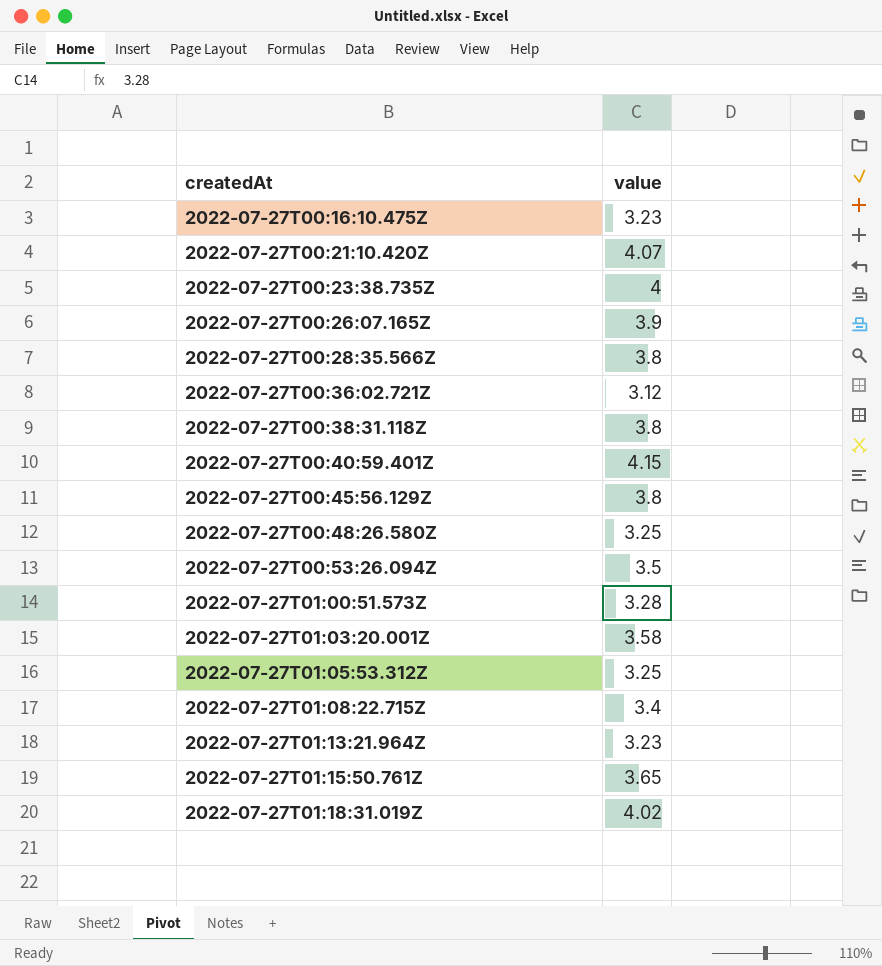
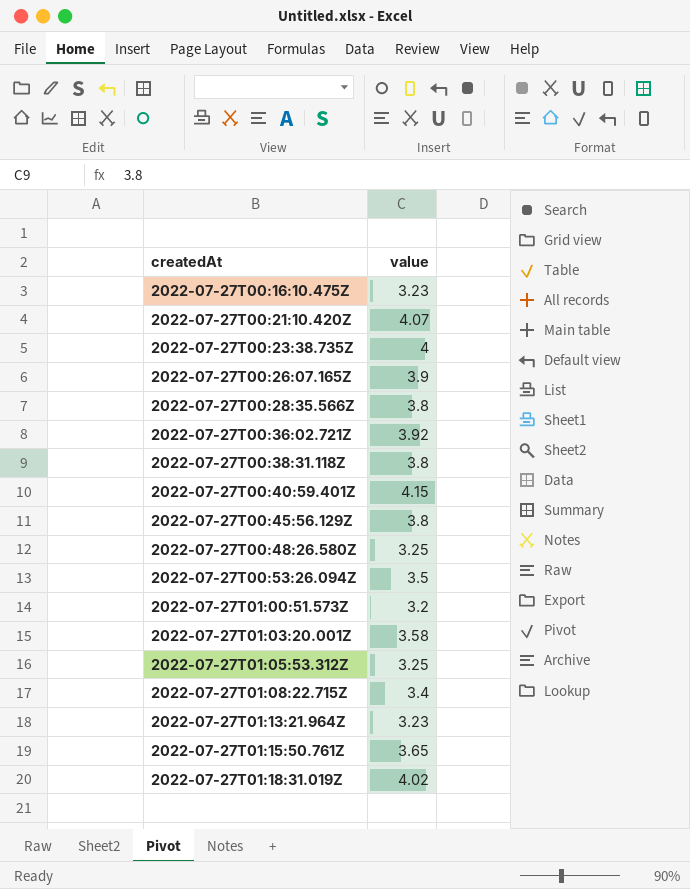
2022-07-27T00:36:02.721Z | value: 3.12 -> 3.92
2022-07-27T01:00:51.573Z | value: 3.28 -> 3.2

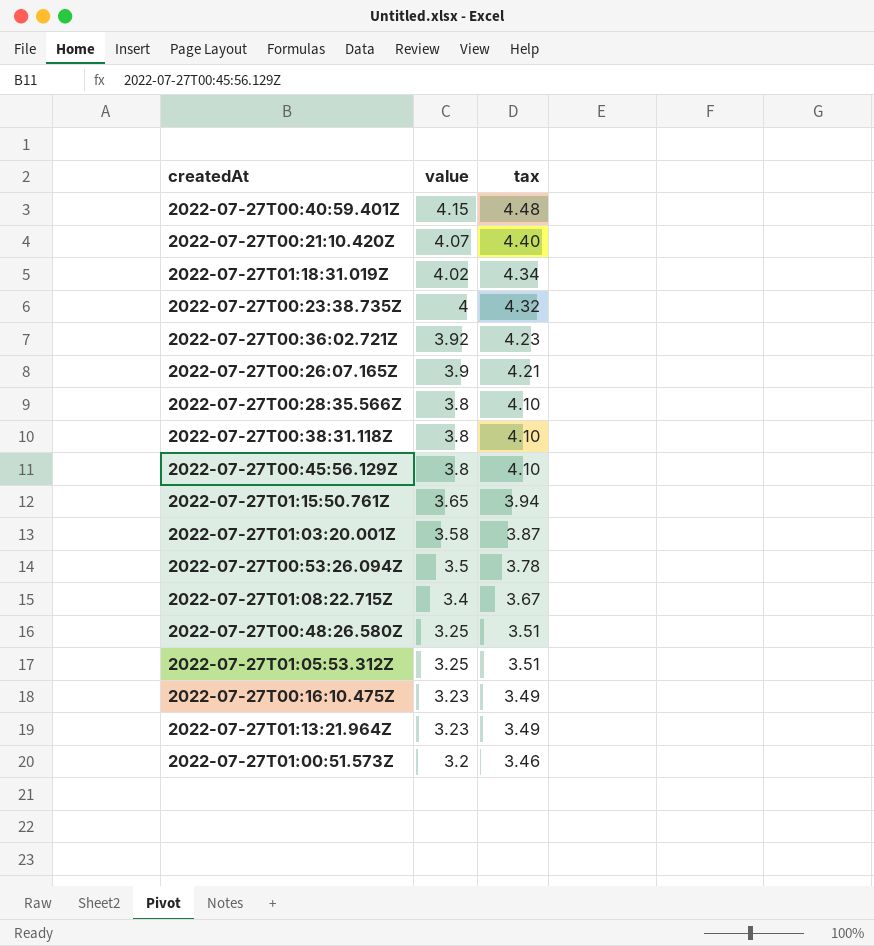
row order: createdAt ascending -> value descending
column tax | formula: none -> [value] * 1.08

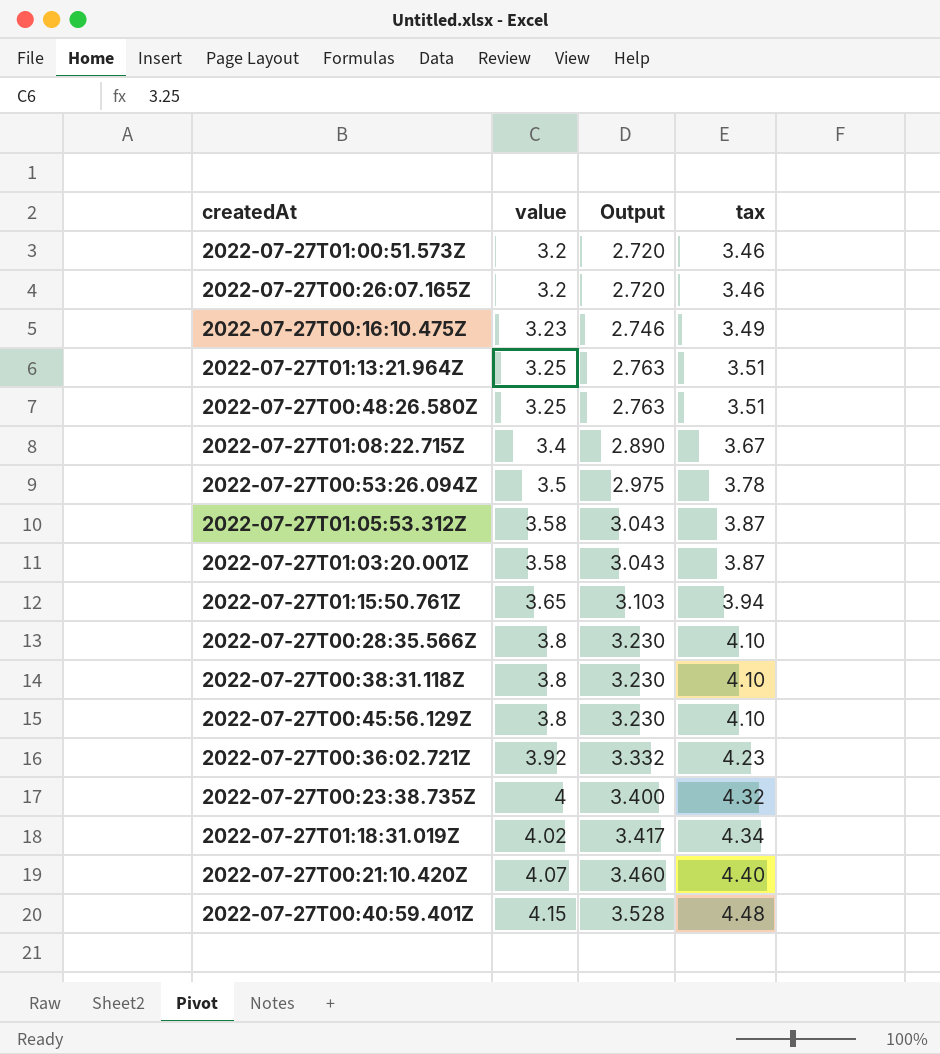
row order: value descending -> value ascending
column Output | formula: none -> [value] * 0.85
2022-07-27T00:26:07.165Z | value: 3.9 -> 3.2
2022-07-27T00:26:07.165Z | tax: 4.21 -> 3.46
2022-07-27T01:13:21.964Z | value: 3.23 -> 3.25
2022-07-27T01:13:21.964Z | tax: 3.49 -> 3.51
2022-07-27T01:05:53.312Z | value: 3.25 -> 3.58
2022-07-27T01:05:53.312Z | tax: 3.51 -> 3.87

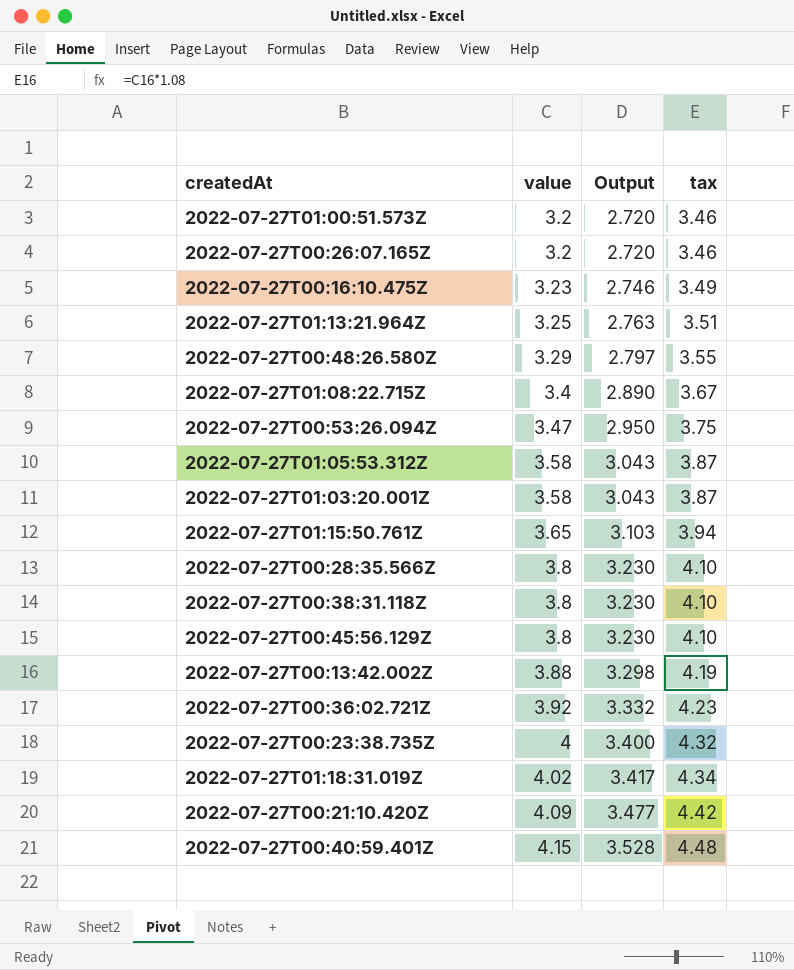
2022-07-27T00:48:26.580Z | value: 3.25 -> 3.29
2022-07-27T00:48:26.580Z | Output: 2.763 -> 2.797
2022-07-27T00:48:26.580Z | tax: 3.51 -> 3.55
2022-07-27T00:53:26.094Z | value: 3.5 -> 3.47
2022-07-27T00:53:26.094Z | Output: 2.975 -> 2.950
2022-07-27T00:53:26.094Z | tax: 3.78 -> 3.75
row 2022-07-27T00:13:42.002Z: none -> 3.88 | 3.298 | 4.19
2022-07-27T00:21:10.420Z | value: 4.07 -> 4.09
2022-07-27T00:21:10.420Z | Output: 3.460 -> 3.477
2022-07-27T00:21:10.420Z | tax: 4.40 -> 4.42

